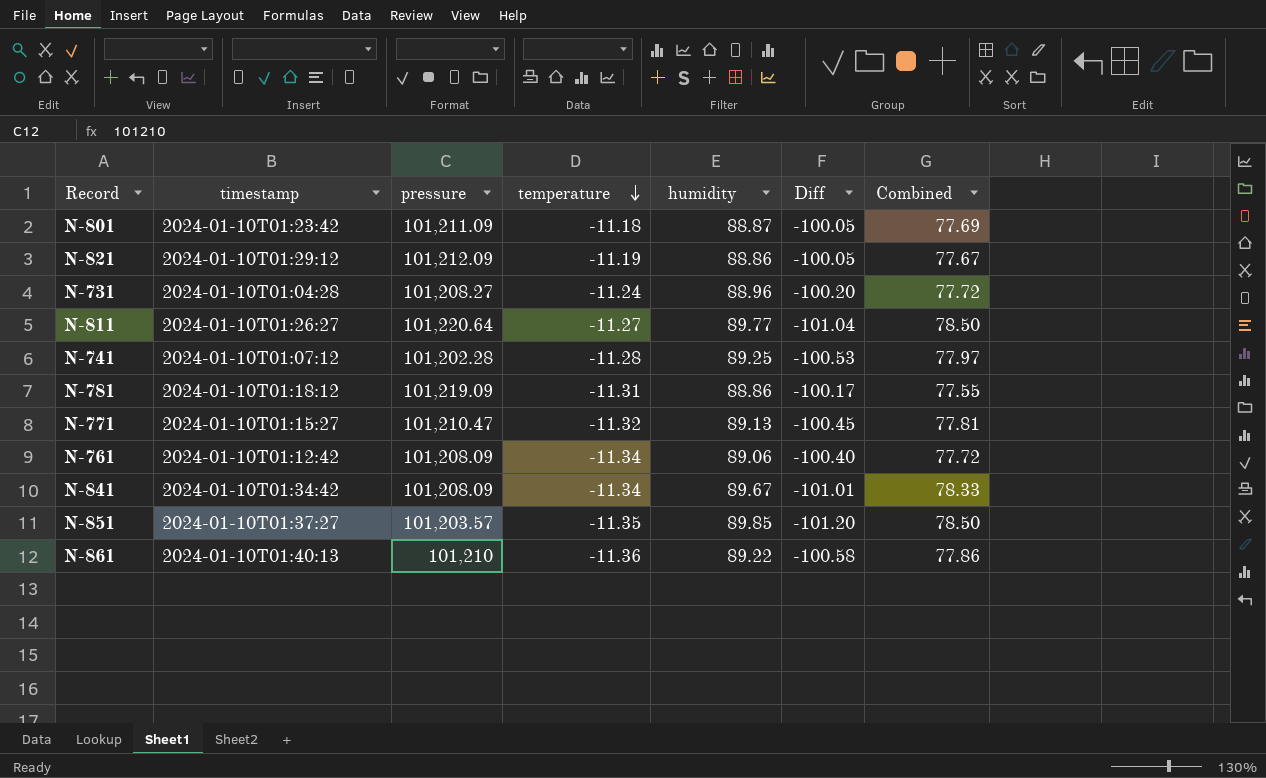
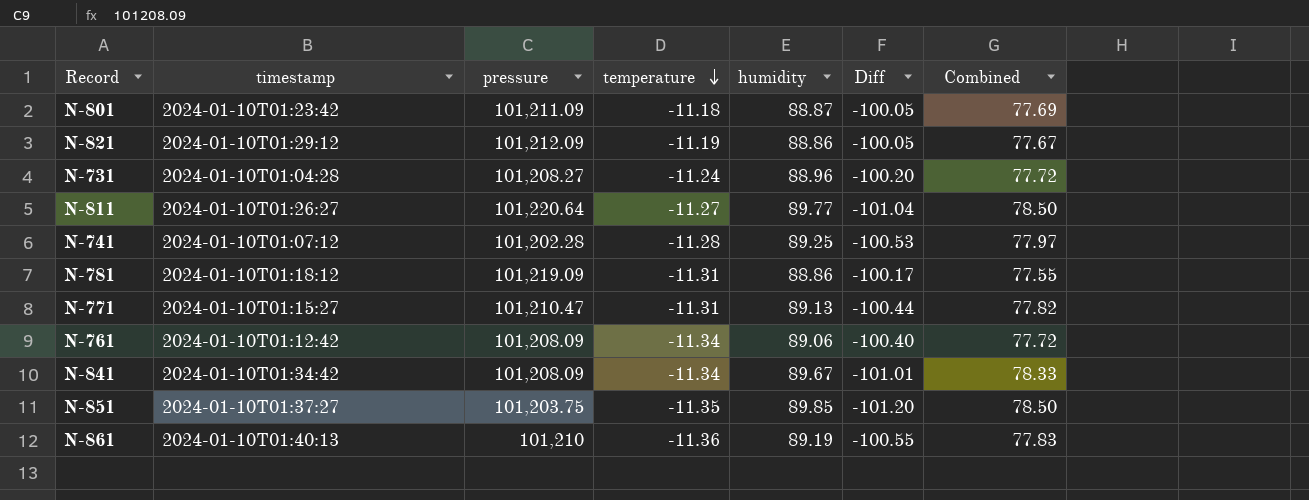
N-771 | temperature: -11.32 -> -11.31
N-771 | Diff: -100.45 -> -100.44
N-771 | Combined: 77.81 -> 77.82
N-851 | pressure: 101,203.57 -> 101,203.75
N-861 | humidity: 89.22 -> 89.19
N-861 | Diff: -100.58 -> -100.55
N-861 | Combined: 77.86 -> 77.83

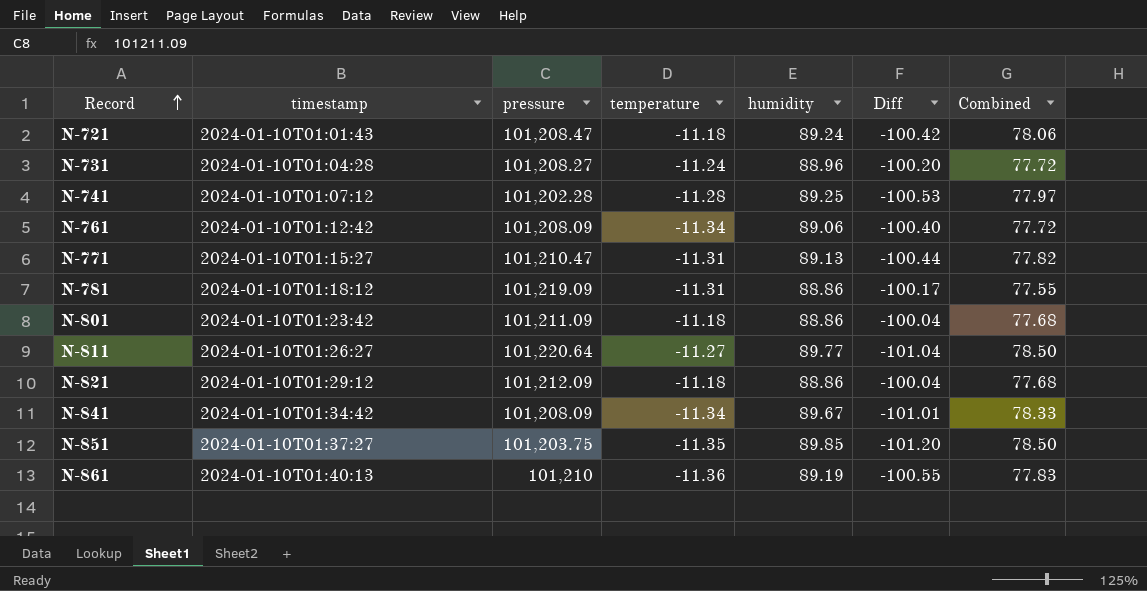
row order: temperature descending -> Record ascending
row N-721: none -> 2024-01-10T01:01:43 | 101,208.47 | -11.18 | 89.24 | -100.42 | 78.06
N-801 | humidity: 88.87 -> 88.86
N-801 | Diff: -100.05 -> -100.04
N-801 | Combined: 77.69 -> 77.68
N-821 | temperature: -11.19 -> -11.18
N-821 | Diff: -100.05 -> -100.04
N-821 | Combined: 77.67 -> 77.68

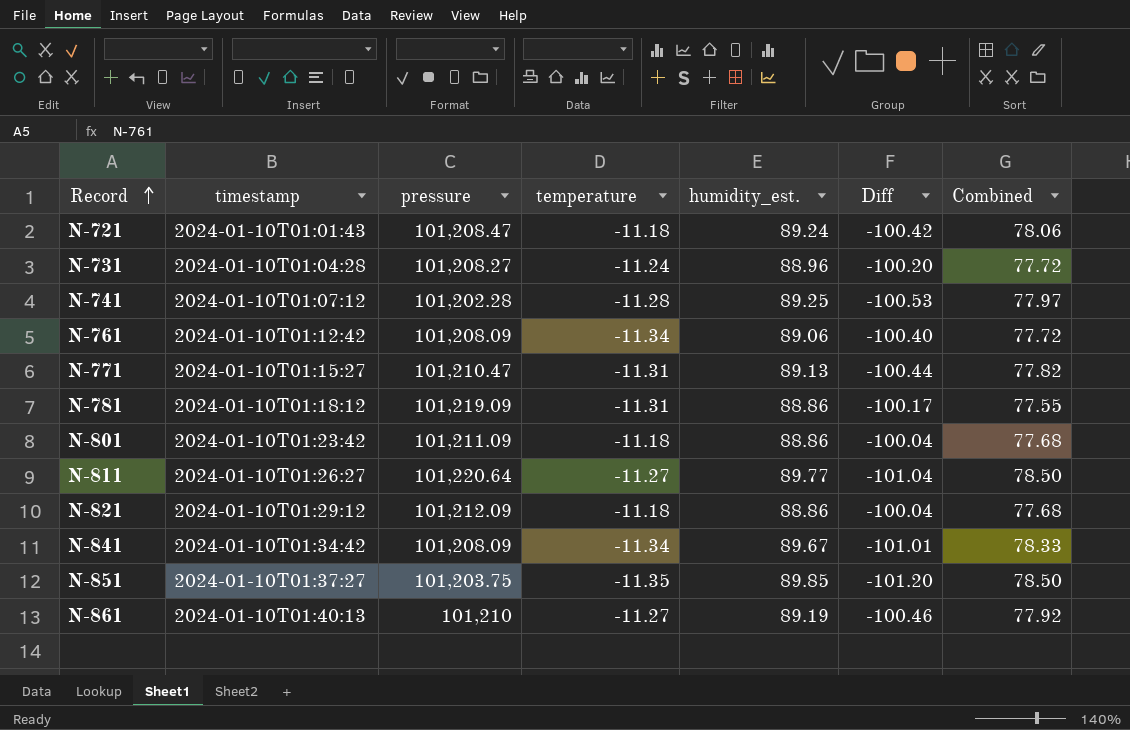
column name: humidity -> humidity_est.
N-861 | temperature: -11.36 -> -11.27
N-861 | Diff: -100.55 -> -100.46
N-861 | Combined: 77.83 -> 77.92

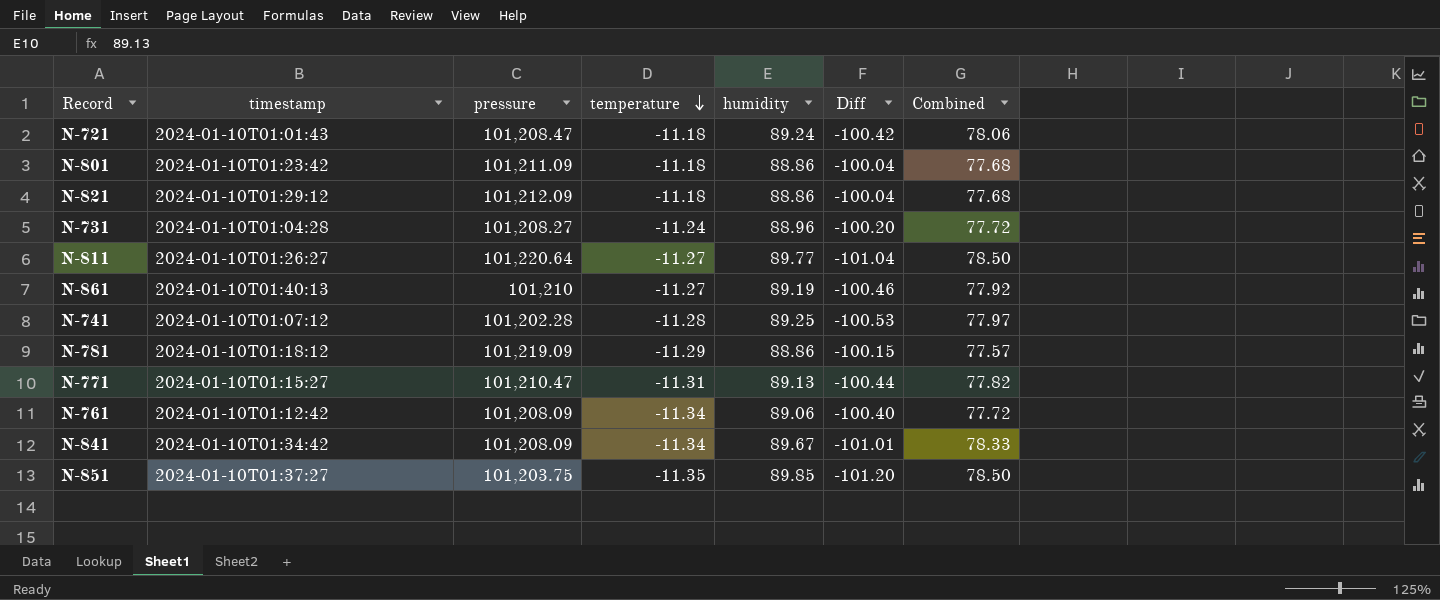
row order: Record ascending -> temperature descending
column name: humidity_est. -> humidity
N-781 | temperature: -11.31 -> -11.29
N-781 | Diff: -100.17 -> -100.15
N-781 | Combined: 77.55 -> 77.57

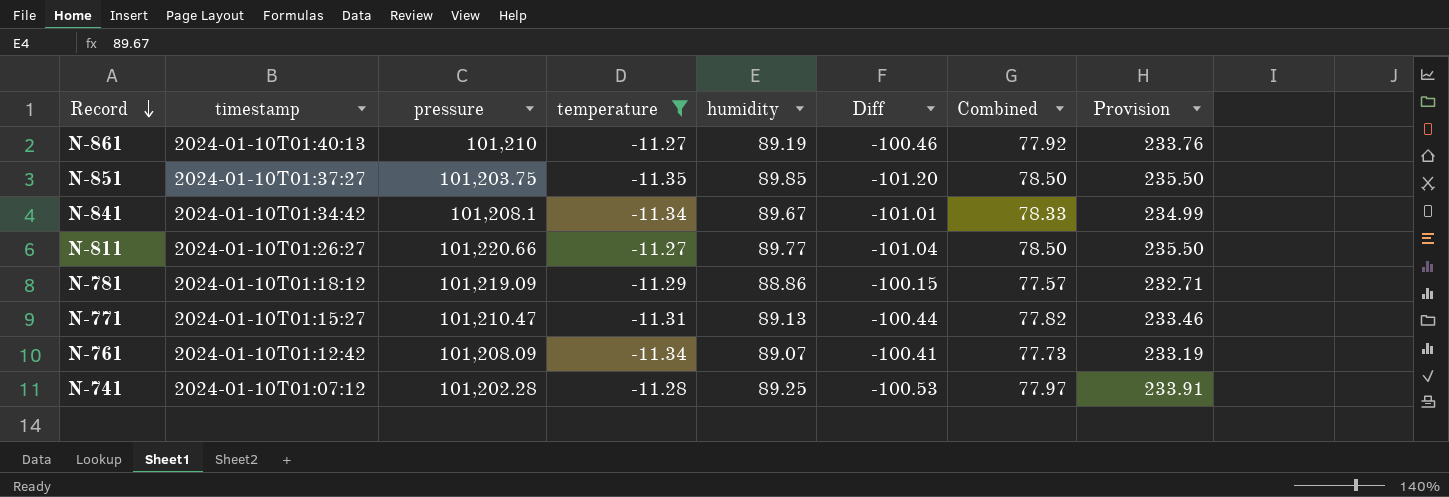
filter: none -> temperature <= -11.27
row order: temperature descending -> Record descending
column Provision | formula: none -> [Combined] * 3
N-841 | pressure: 101,208.09 -> 101,208.1
N-811 | pressure: 101,220.64 -> 101,220.66
N-761 | humidity: 89.06 -> 89.07
N-761 | Diff: -100.40 -> -100.41
N-761 | Combined: 77.72 -> 77.73

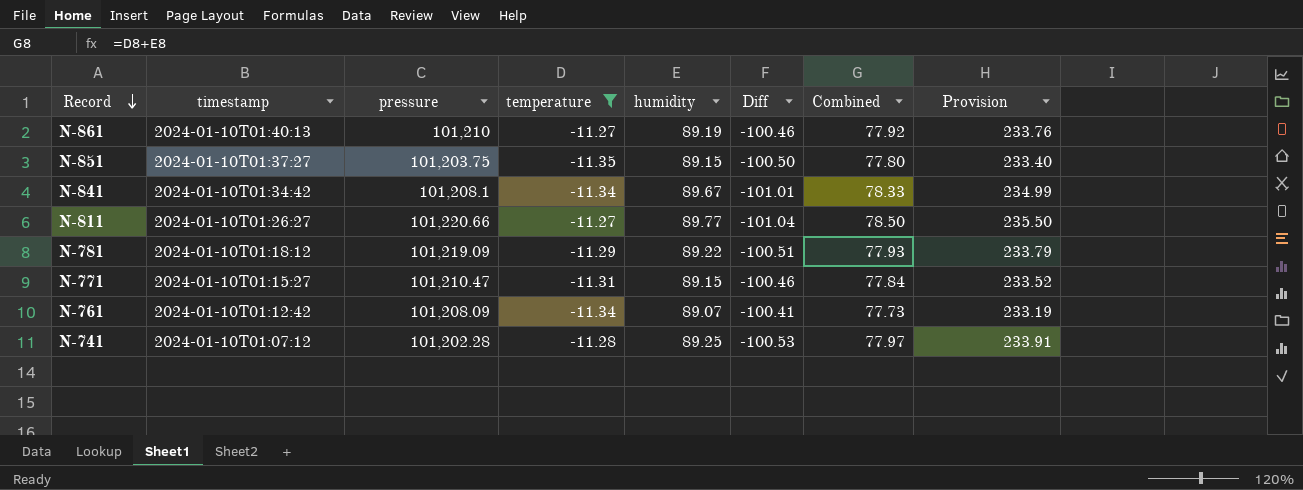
N-851 | humidity: 89.85 -> 89.15
N-851 | Diff: -101.20 -> -100.50
N-851 | Combined: 78.50 -> 77.80
N-851 | Provision: 235.50 -> 233.40
N-781 | humidity: 88.86 -> 89.22
N-781 | Diff: -100.15 -> -100.51
N-781 | Combined: 77.57 -> 77.93
N-781 | Provision: 232.71 -> 233.79
N-771 | humidity: 89.13 -> 89.15
N-771 | Diff: -100.44 -> -100.46
N-771 | Combined: 77.82 -> 77.84
N-771 | Provision: 233.46 -> 233.52

